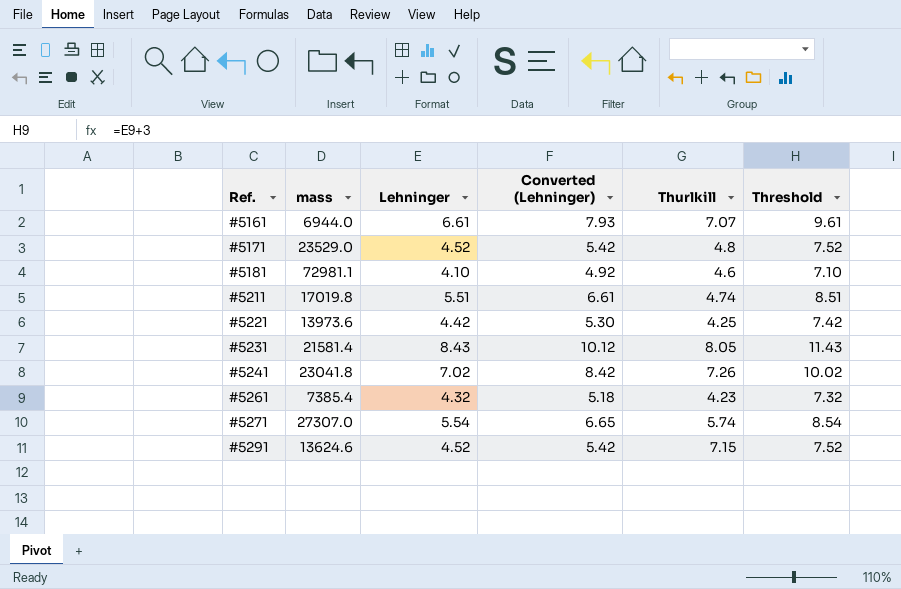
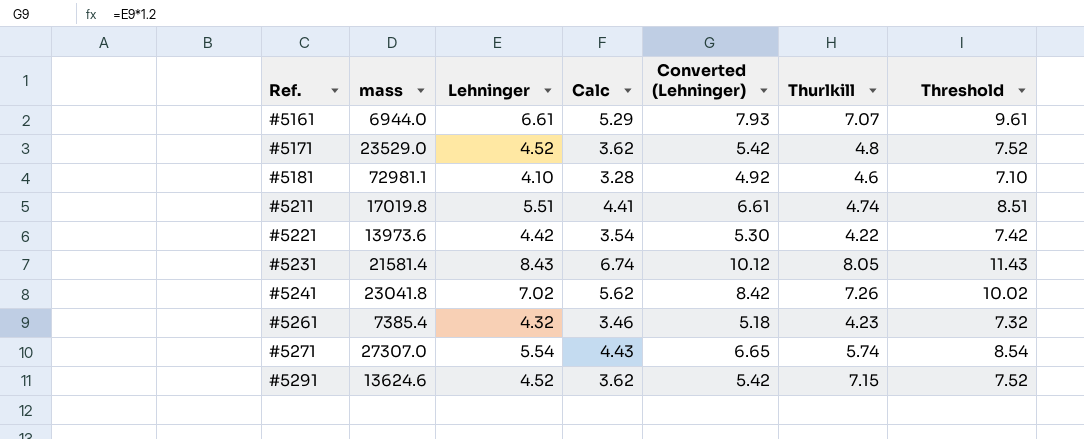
column Calc | formula: none -> [Lehninger] * 0.8
#5221 | Thurlkill: 4.25 -> 4.22

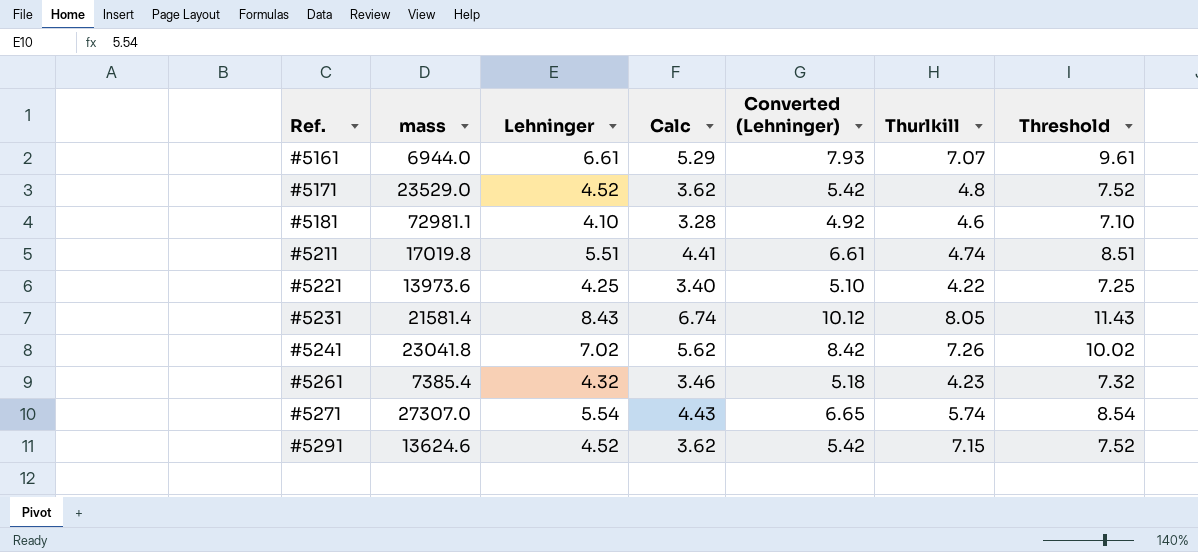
#5221 | Lehninger: 4.42 -> 4.25
#5221 | Calc: 3.54 -> 3.40
#5221 | Converted (Lehninger): 5.30 -> 5.10
#5221 | Threshold: 7.42 -> 7.25

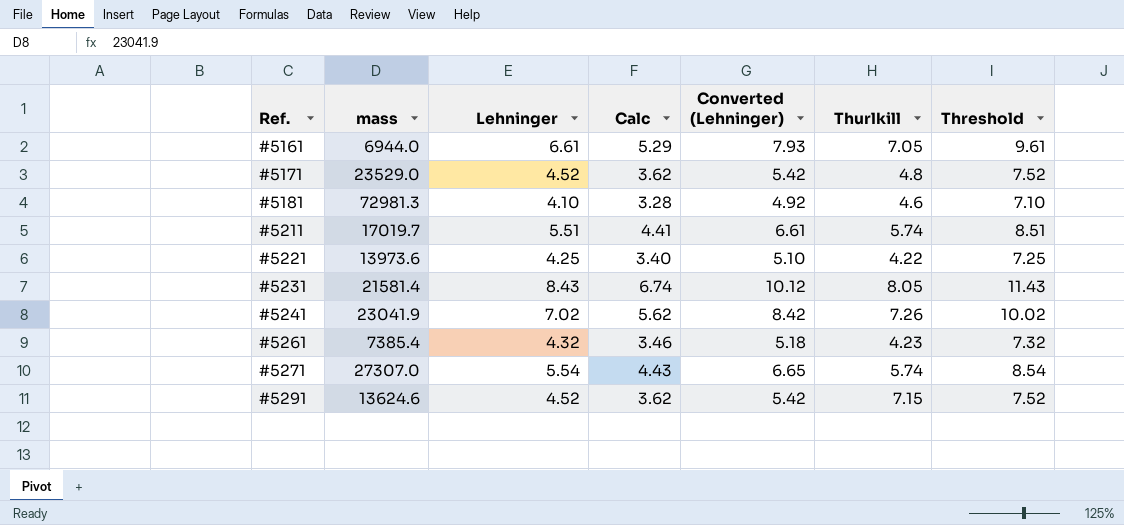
#5161 | Thurlkill: 7.07 -> 7.05
#5181 | mass: 72981.1 -> 72981.3
#5211 | mass: 17019.8 -> 17019.7
#5211 | Thurlkill: 4.74 -> 5.74
#5241 | mass: 23041.8 -> 23041.9

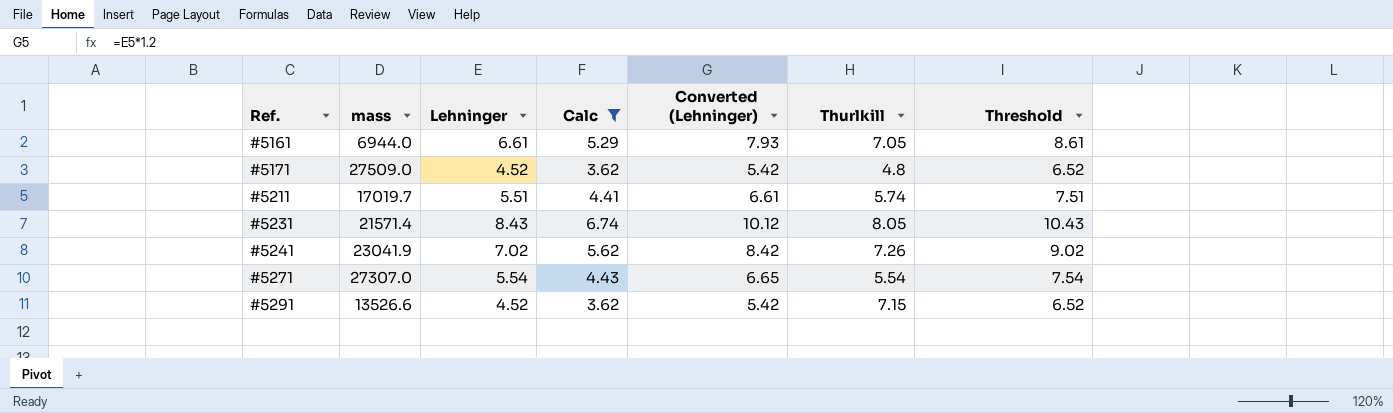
filter: none -> Calc >= 3.62
column Threshold | formula: [Lehninger] + 3 -> [Lehninger] + 2
#5171 | mass: 23529.0 -> 27509.0
#5231 | mass: 21581.4 -> 21571.4
#5271 | Thurlkill: 5.74 -> 5.54
#5291 | mass: 13624.6 -> 13526.6

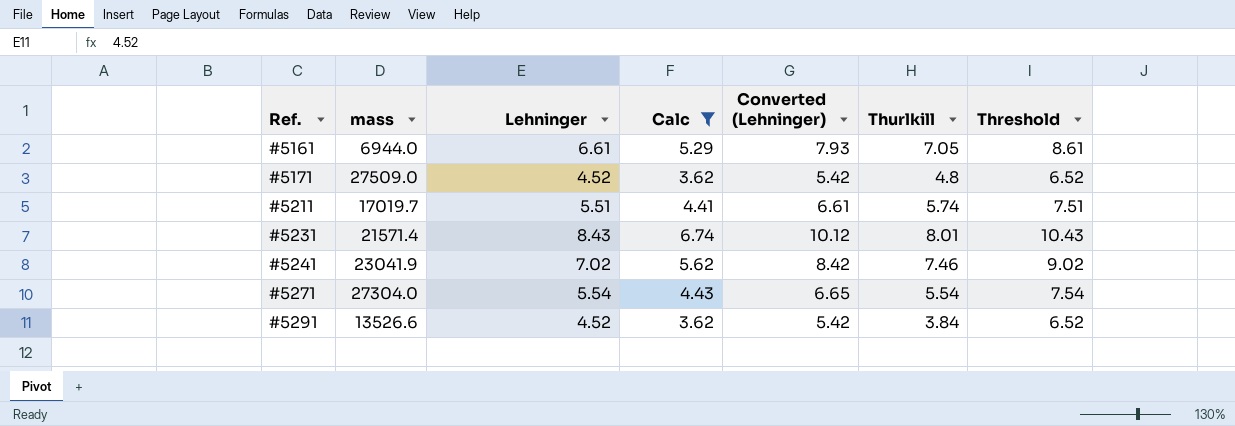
#5231 | Thurlkill: 8.05 -> 8.01
#5241 | Thurlkill: 7.26 -> 7.46
#5271 | mass: 27307.0 -> 27304.0
#5291 | Thurlkill: 7.15 -> 3.84

